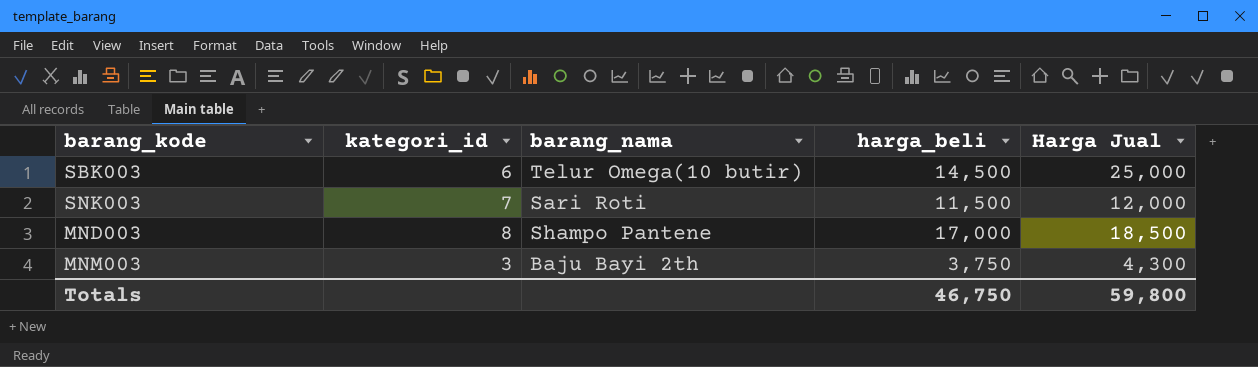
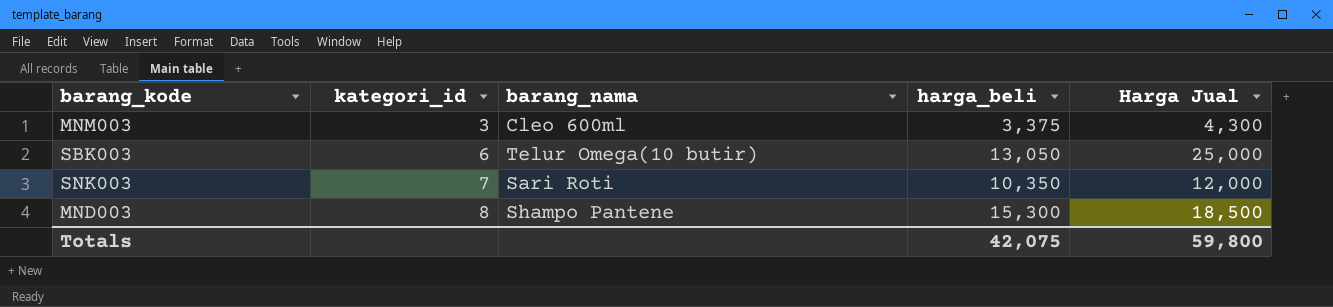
row order: none -> kategori_id ascending
MNM003 | barang_nama: Baju Bayi 2th -> Cleo 600ml
MNM003 | harga_beli: 3,750 -> 3,375
SBK003 | harga_beli: 14,500 -> 13,050
SNK003 | harga_beli: 11,500 -> 10,350
MND003 | harga_beli: 17,000 -> 15,300
Totals | harga_beli: 46,750 -> 42,075

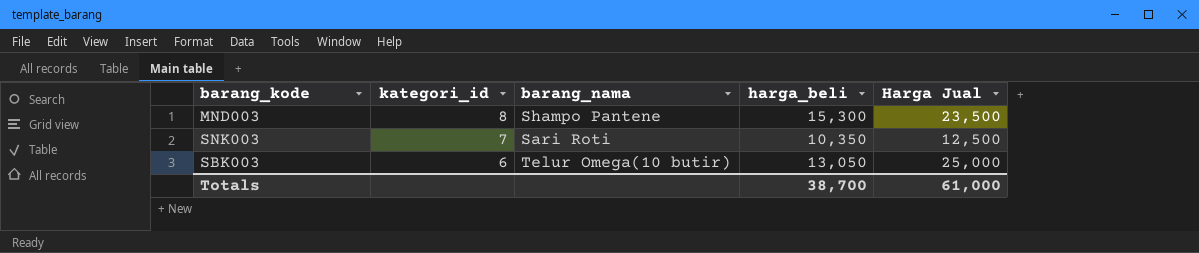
row order: kategori_id ascending -> kategori_id descending
row MNM003: 3 | Cleo 600ml | 3,375 | 4,300 -> none
MND003 | Harga Jual: 18,500 -> 23,500
SNK003 | Harga Jual: 12,000 -> 12,500
Totals | harga_beli: 42,075 -> 38,700
Totals | Harga Jual: 59,800 -> 61,000

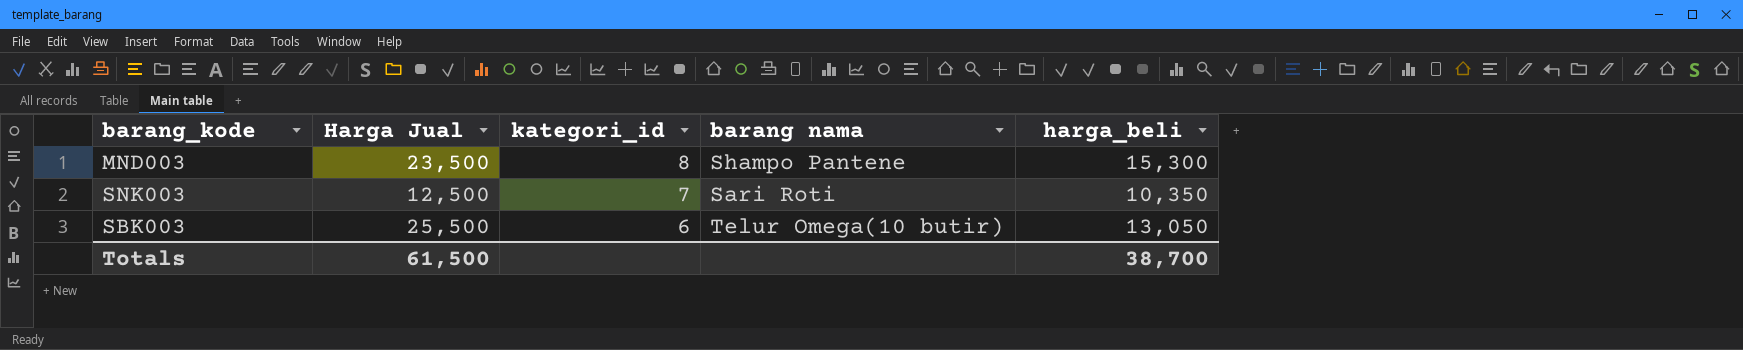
column Harga Jual | position: 5 -> 2
column name: barang_nama -> barang nama
SBK003 | Harga Jual: 25,000 -> 25,500
Totals | Harga Jual: 61,000 -> 61,500

